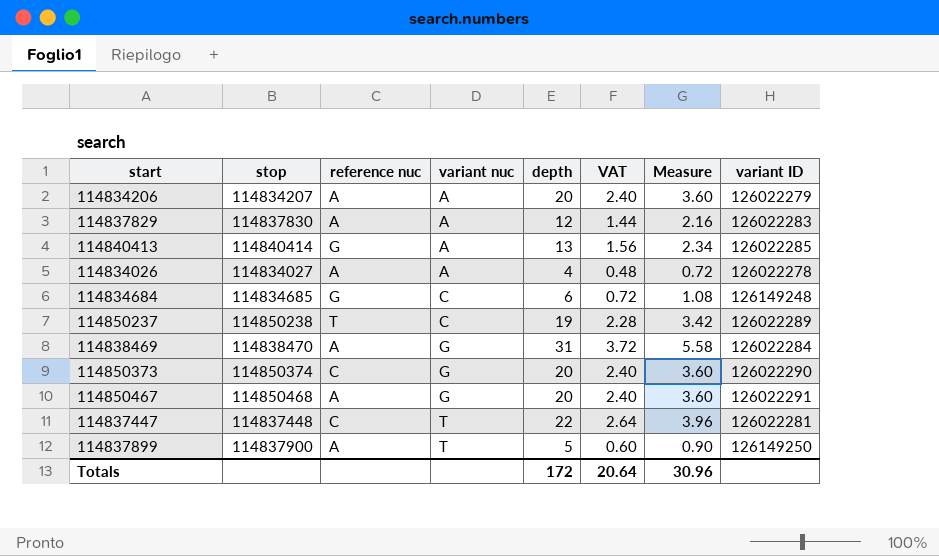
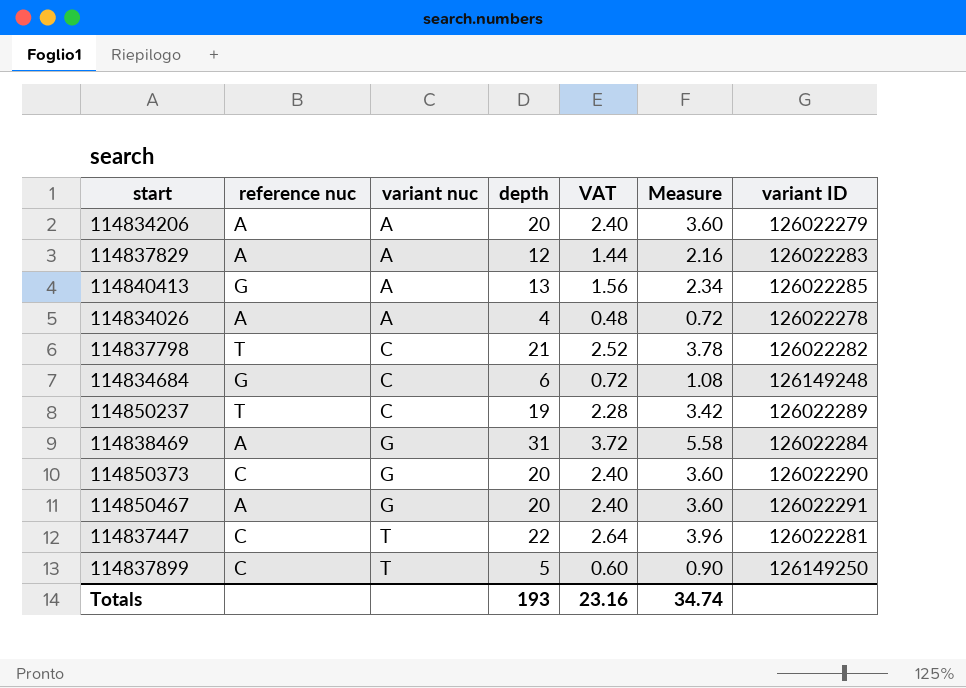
column stop | position: 2 -> none
row 114837798: none -> T | C | 21 | 2.52 | 3.78 | 126022282
114837899 | reference nuc: A -> C
Totals | depth: 172 -> 193
Totals | VAT: 20.64 -> 23.16
Totals | Measure: 30.96 -> 34.74

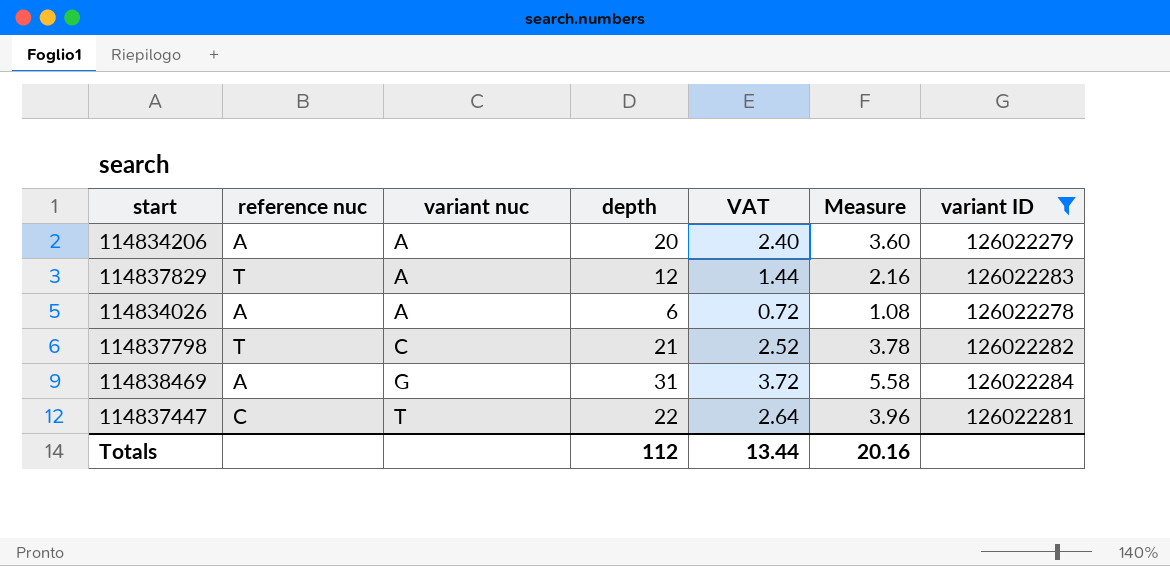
filter: none -> variant ID <= 126022284
114837829 | reference nuc: A -> T
114834026 | depth: 4 -> 6
114834026 | VAT: 0.48 -> 0.72
114834026 | Measure: 0.72 -> 1.08
Totals | depth: 193 -> 112
Totals | VAT: 23.16 -> 13.44
Totals | Measure: 34.74 -> 20.16

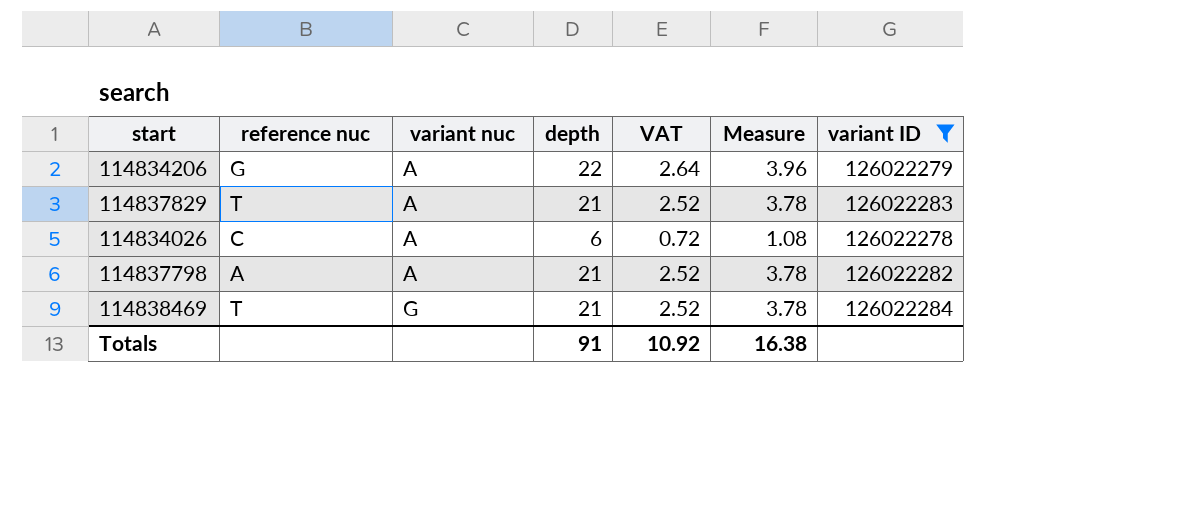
row 114837447: C | T | 22 | 2.64 | 3.96 | 126022281 -> none
114834206 | reference nuc: A -> G
114834206 | depth: 20 -> 22
114834206 | VAT: 2.40 -> 2.64
114834206 | Measure: 3.60 -> 3.96
114837829 | depth: 12 -> 21
114837829 | VAT: 1.44 -> 2.52
114837829 | Measure: 2.16 -> 3.78
114834026 | reference nuc: A -> C
114837798 | reference nuc: T -> A
114837798 | variant nuc: C -> A
114838469 | reference nuc: A -> T
114838469 | depth: 31 -> 21
114838469 | VAT: 3.72 -> 2.52
114838469 | Measure: 5.58 -> 3.78
Totals | depth: 112 -> 91
Totals | VAT: 13.44 -> 10.92
Totals | Measure: 20.16 -> 16.38

